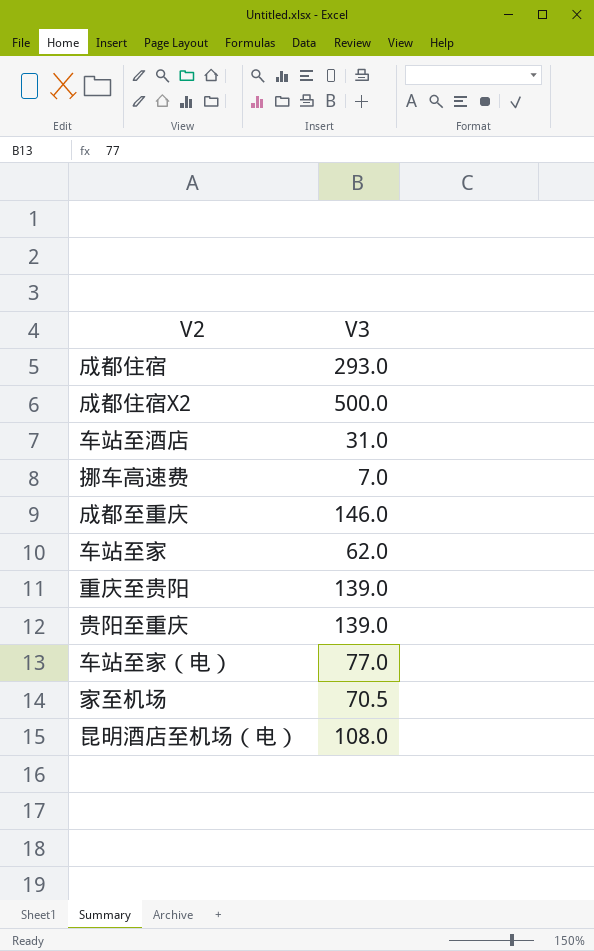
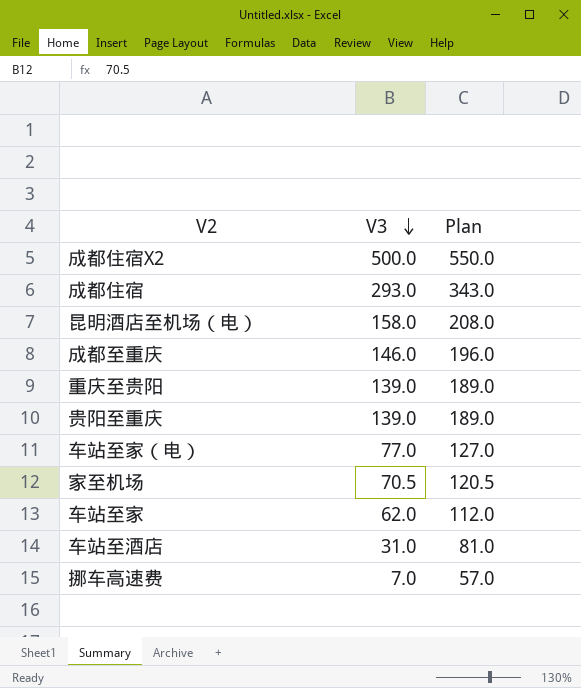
row order: none -> V3 descending
column Plan | formula: none -> [V3] + 50
昆明酒店至机场（电） | V3: 108.0 -> 158.0

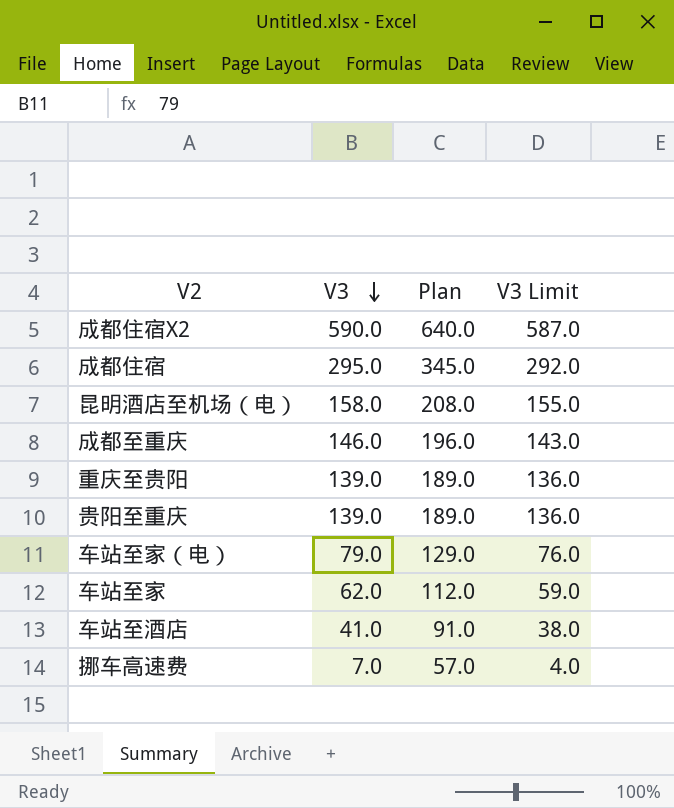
column V3 Limit | formula: none -> [V3] - 3
row 家至机场: 70.5 | 120.5 -> none
成都住宿X2 | V3: 500.0 -> 590.0
成都住宿X2 | Plan: 550.0 -> 640.0
成都住宿 | V3: 293.0 -> 295.0
成都住宿 | Plan: 343.0 -> 345.0
车站至家（电） | V3: 77.0 -> 79.0
车站至家（电） | Plan: 127.0 -> 129.0
车站至酒店 | V3: 31.0 -> 41.0
车站至酒店 | Plan: 81.0 -> 91.0

